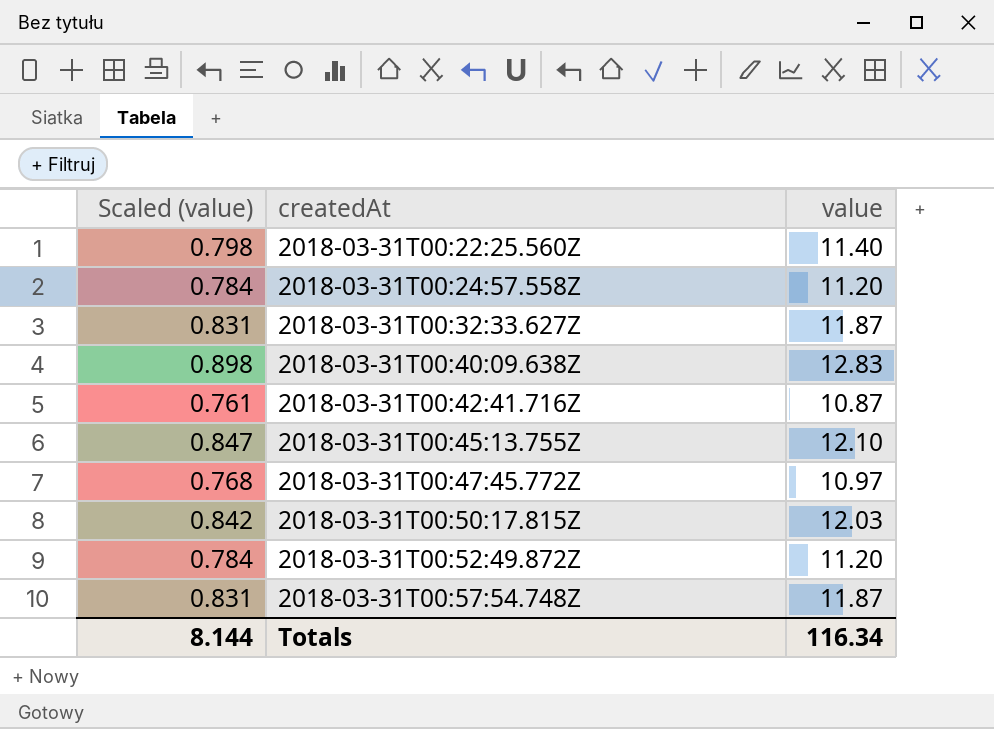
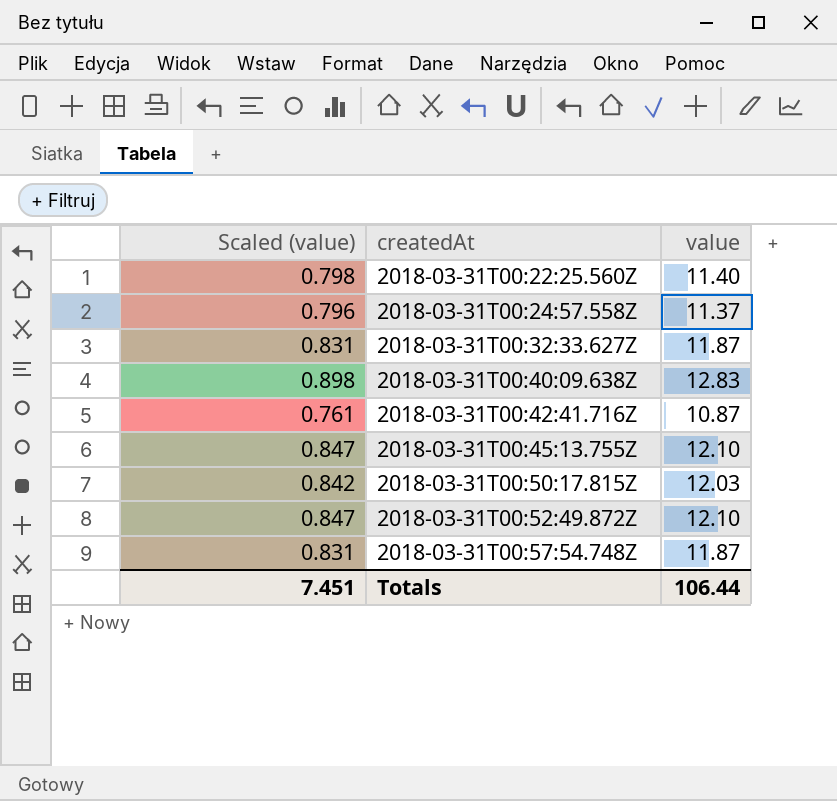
row 2018-03-31T00:47:45.772Z: 0.768 | 10.97 -> none
2018-03-31T00:24:57.558Z | Scaled (value): 0.784 -> 0.796
2018-03-31T00:24:57.558Z | value: 11.20 -> 11.37
2018-03-31T00:52:49.872Z | Scaled (value): 0.784 -> 0.847
2018-03-31T00:52:49.872Z | value: 11.20 -> 12.10
Totals | Scaled (value): 8.144 -> 7.451
Totals | value: 116.34 -> 106.44

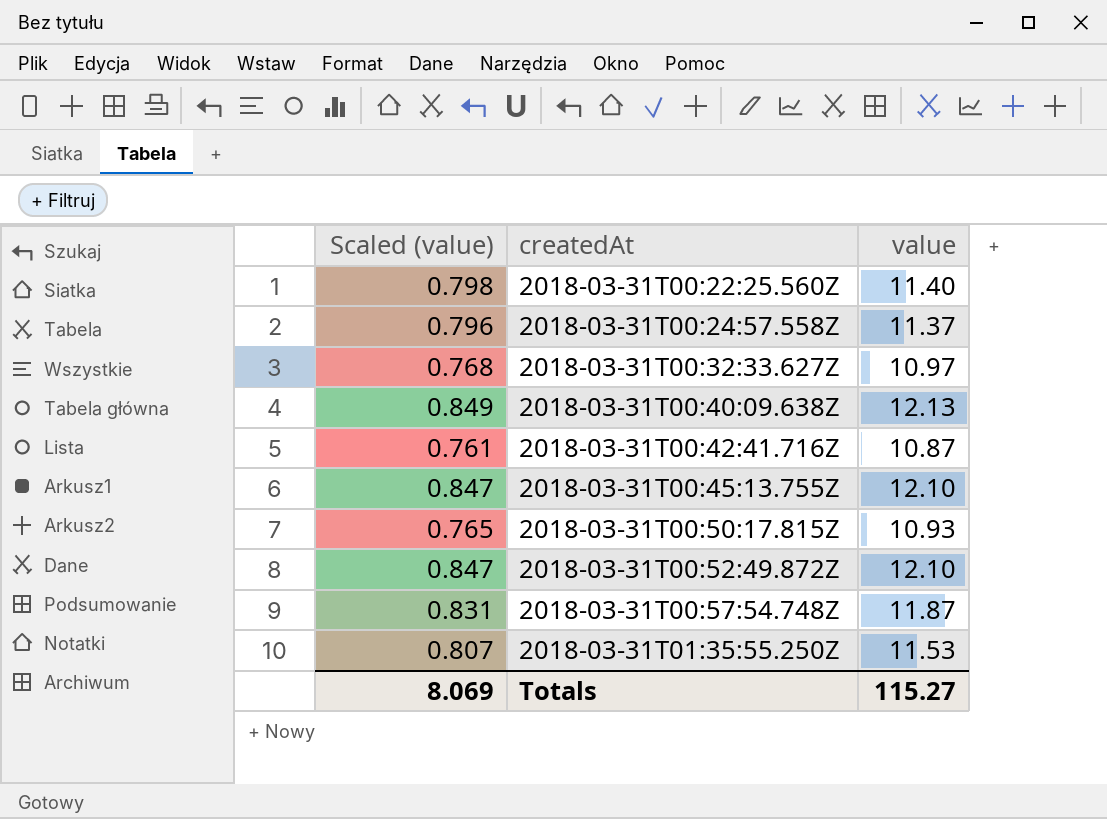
2018-03-31T00:32:33.627Z | Scaled (value): 0.831 -> 0.768
2018-03-31T00:32:33.627Z | value: 11.87 -> 10.97
2018-03-31T00:40:09.638Z | Scaled (value): 0.898 -> 0.849
2018-03-31T00:40:09.638Z | value: 12.83 -> 12.13
2018-03-31T00:50:17.815Z | Scaled (value): 0.842 -> 0.765
2018-03-31T00:50:17.815Z | value: 12.03 -> 10.93
row 2018-03-31T01:35:55.250Z: none -> 0.807 | 11.53
Totals | Scaled (value): 7.451 -> 8.069
Totals | value: 106.44 -> 115.27

